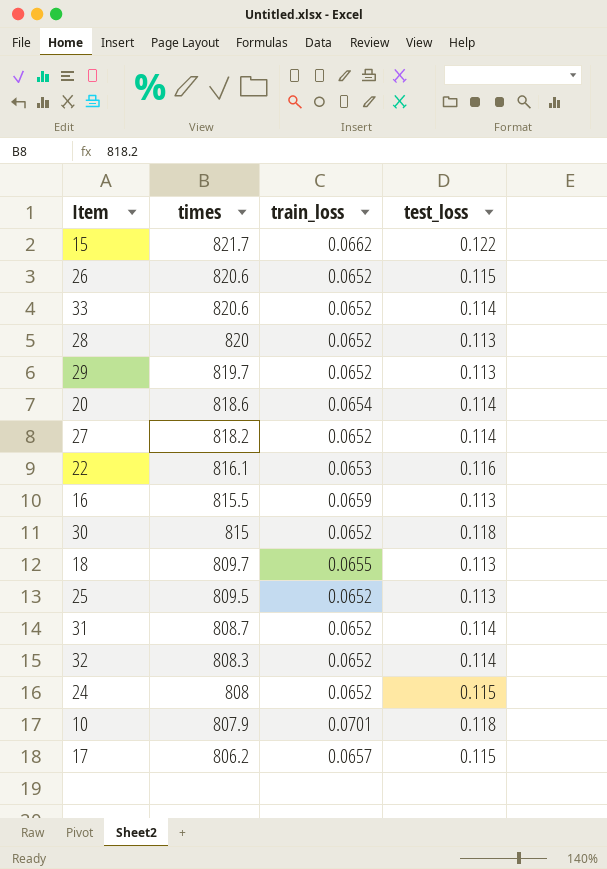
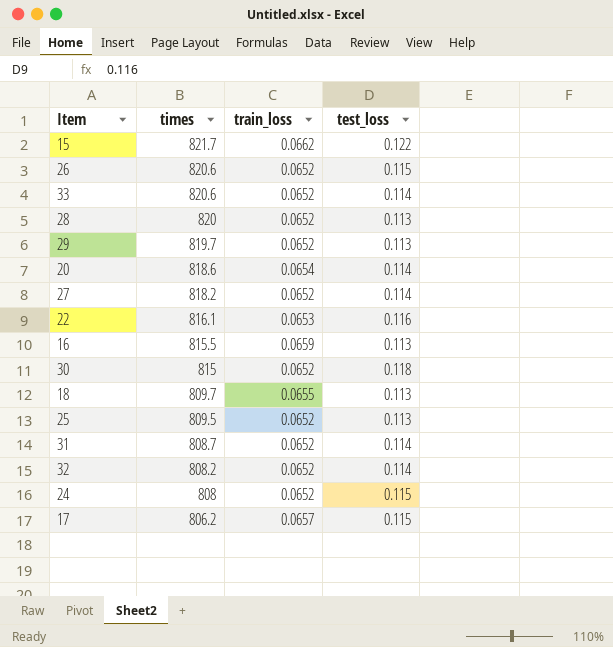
row 10: 807.9 | 0.0701 | 0.118 -> none
32 | times: 808.3 -> 808.2

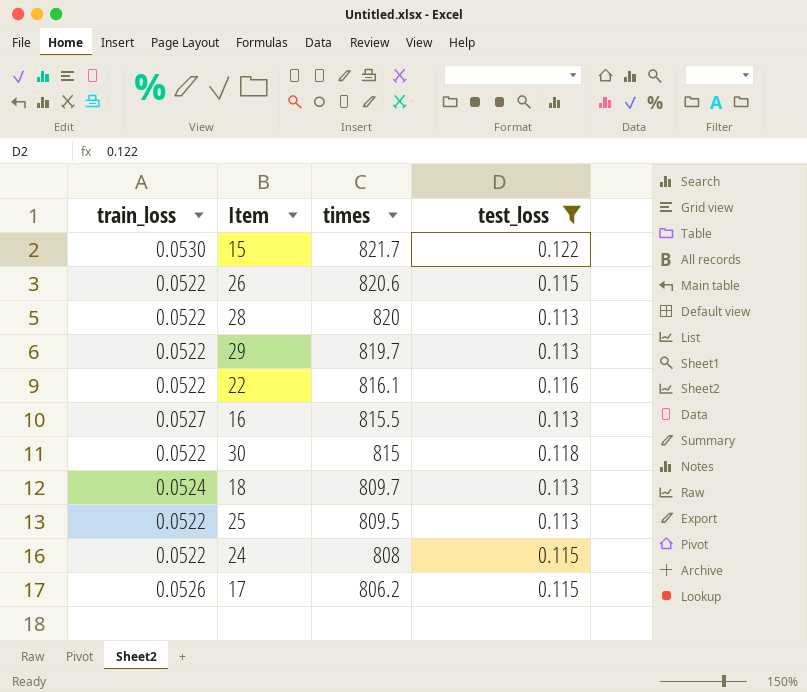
filter: none -> test_loss != 0.114
column train_loss | position: 3 -> 1
15 | train_loss: 0.0662 -> 0.0530
26 | train_loss: 0.0652 -> 0.0522
28 | train_loss: 0.0652 -> 0.0522
29 | train_loss: 0.0652 -> 0.0522
22 | train_loss: 0.0653 -> 0.0522
16 | train_loss: 0.0659 -> 0.0527
30 | train_loss: 0.0652 -> 0.0522
18 | train_loss: 0.0655 -> 0.0524
25 | train_loss: 0.0652 -> 0.0522
24 | train_loss: 0.0652 -> 0.0522
17 | train_loss: 0.0657 -> 0.0526

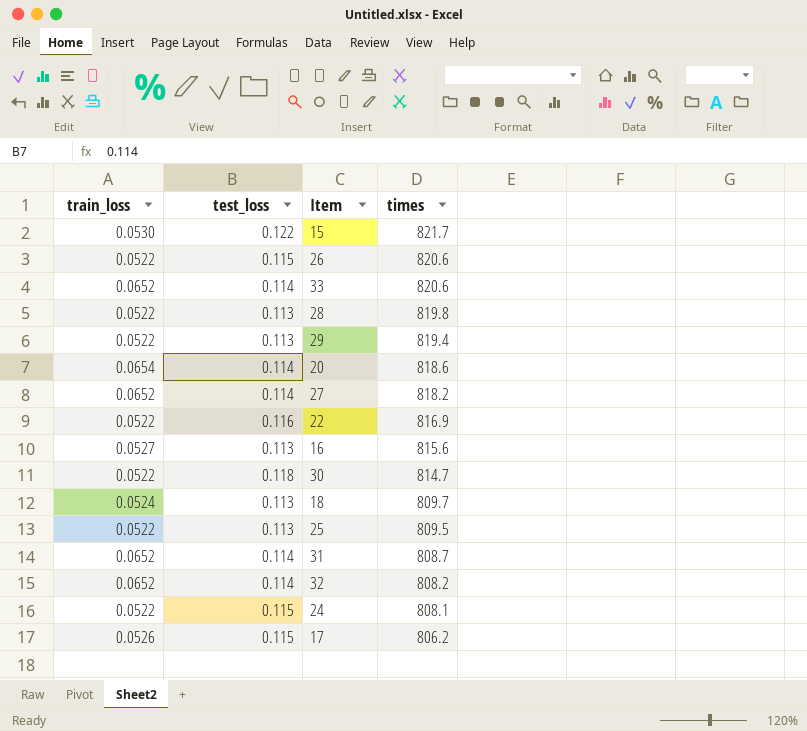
filter: test_loss != 0.114 -> none
column test_loss | position: 4 -> 2
28 | times: 820 -> 819.8
29 | times: 819.7 -> 819.4
22 | times: 816.1 -> 816.9
16 | times: 815.5 -> 815.6
30 | times: 815 -> 814.7
24 | times: 808 -> 808.1

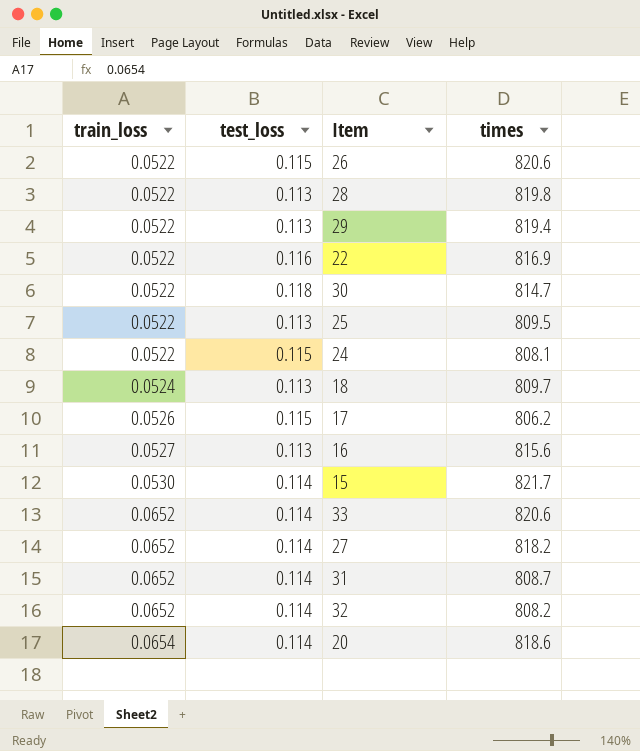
row order: times descending -> train_loss ascending
15 | test_loss: 0.122 -> 0.114

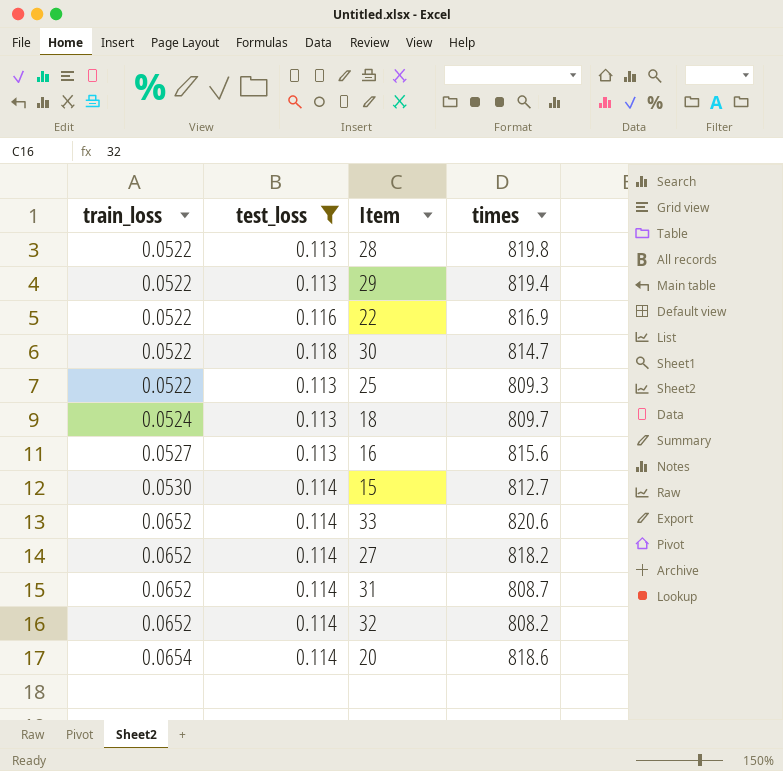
filter: none -> test_loss != 0.115
25 | times: 809.5 -> 809.3
15 | times: 821.7 -> 812.7

